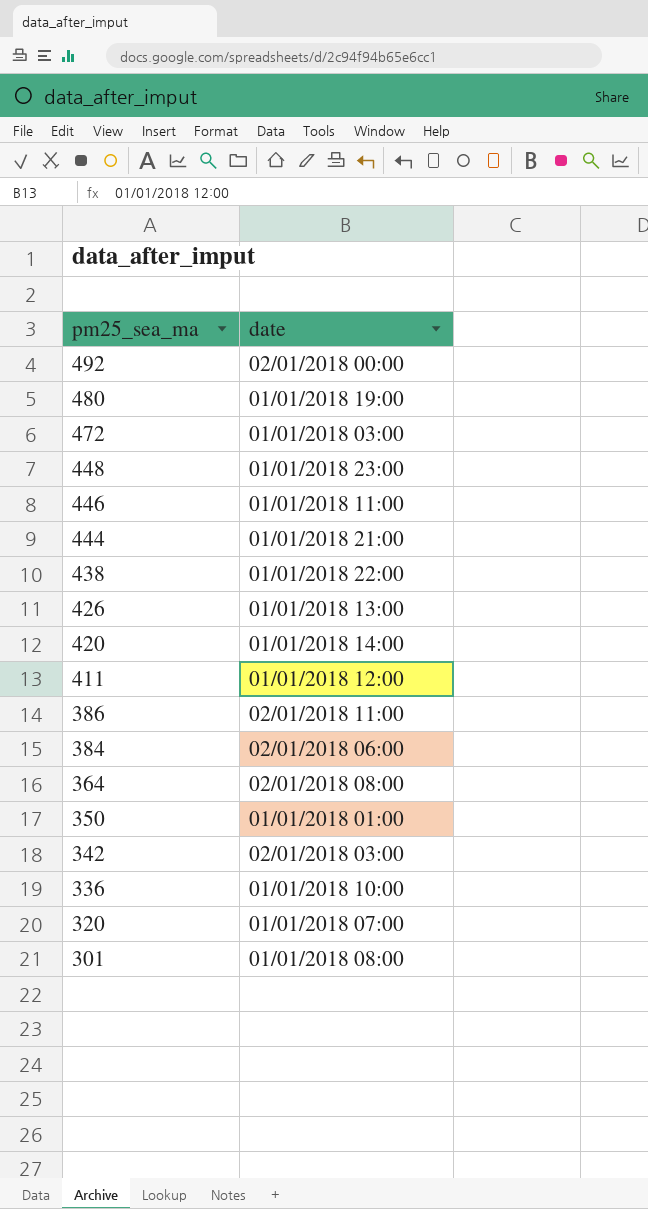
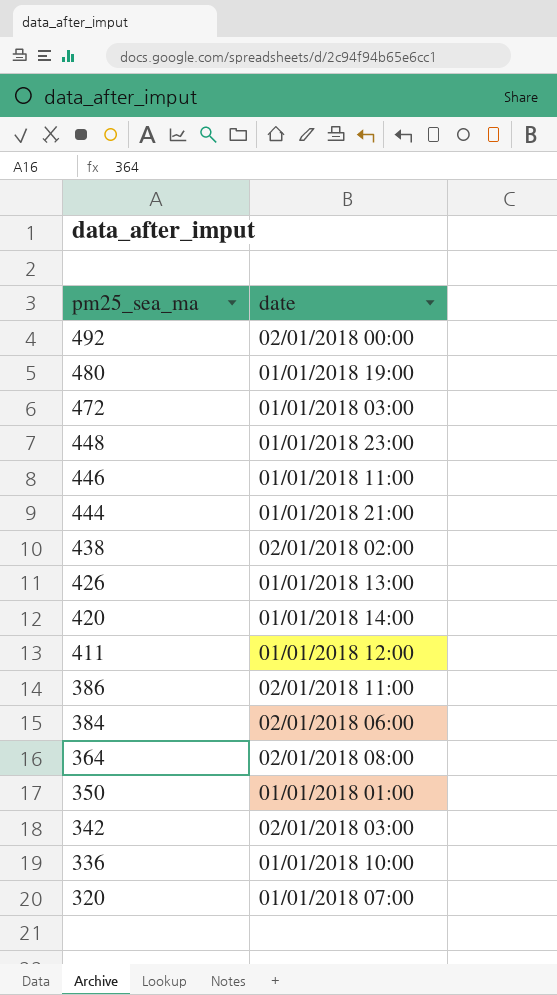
row 301: 01/01/2018 08:00 -> none
438 | date: 01/01/2018 22:00 -> 02/01/2018 02:00

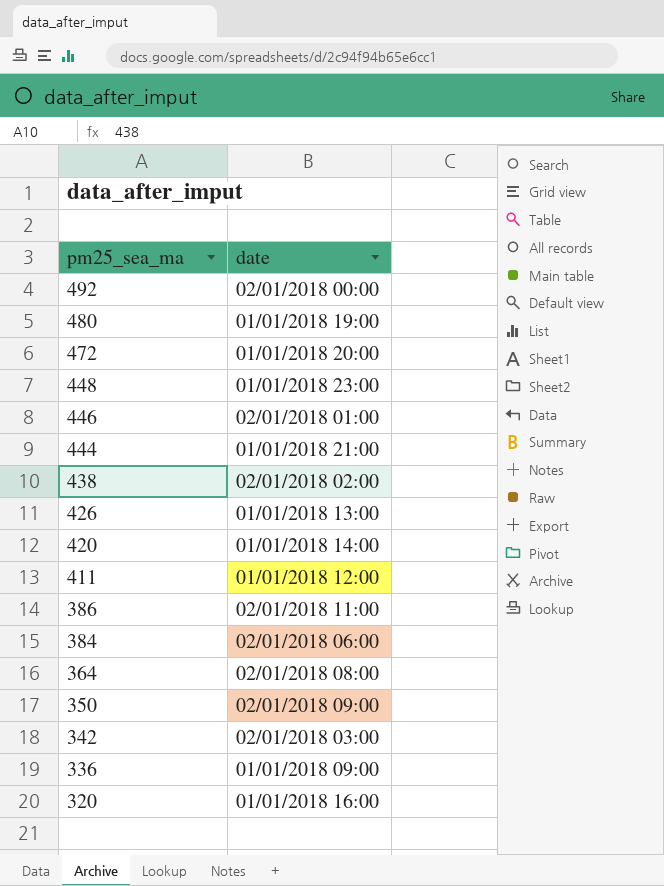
472 | date: 01/01/2018 03:00 -> 01/01/2018 20:00
446 | date: 01/01/2018 11:00 -> 02/01/2018 01:00
350 | date: 01/01/2018 01:00 -> 02/01/2018 09:00
336 | date: 01/01/2018 10:00 -> 01/01/2018 09:00
320 | date: 01/01/2018 07:00 -> 01/01/2018 16:00

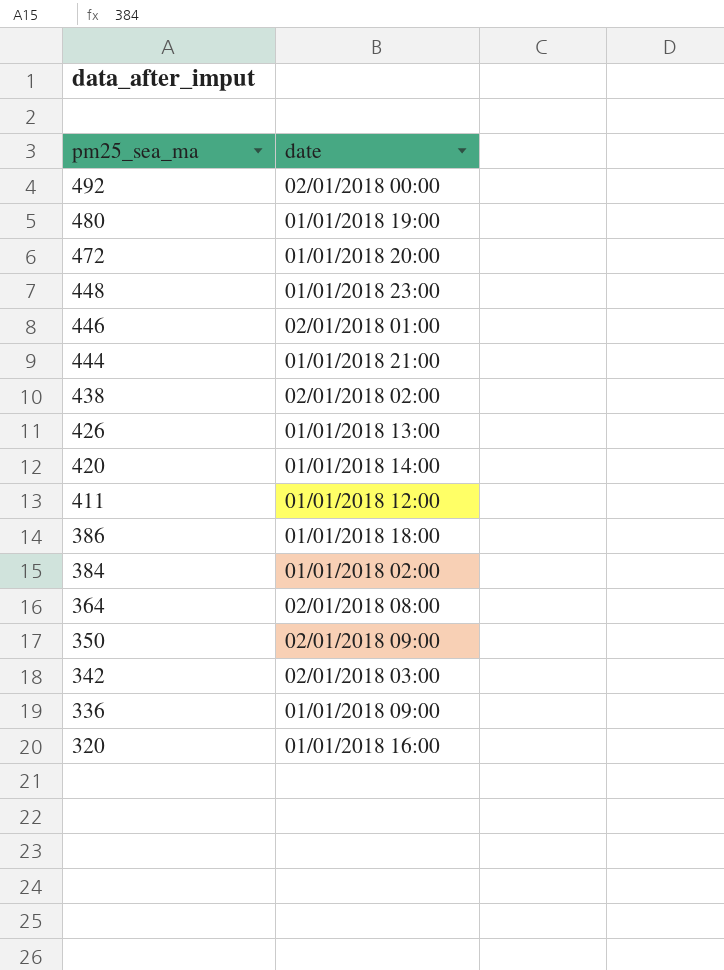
386 | date: 02/01/2018 11:00 -> 01/01/2018 18:00
384 | date: 02/01/2018 06:00 -> 01/01/2018 02:00

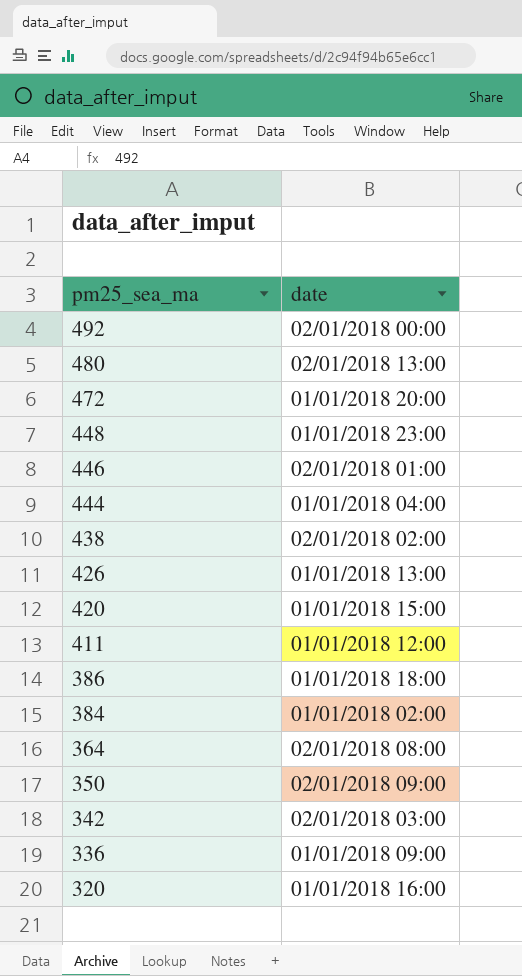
480 | date: 01/01/2018 19:00 -> 02/01/2018 13:00
444 | date: 01/01/2018 21:00 -> 01/01/2018 04:00
420 | date: 01/01/2018 14:00 -> 01/01/2018 15:00

